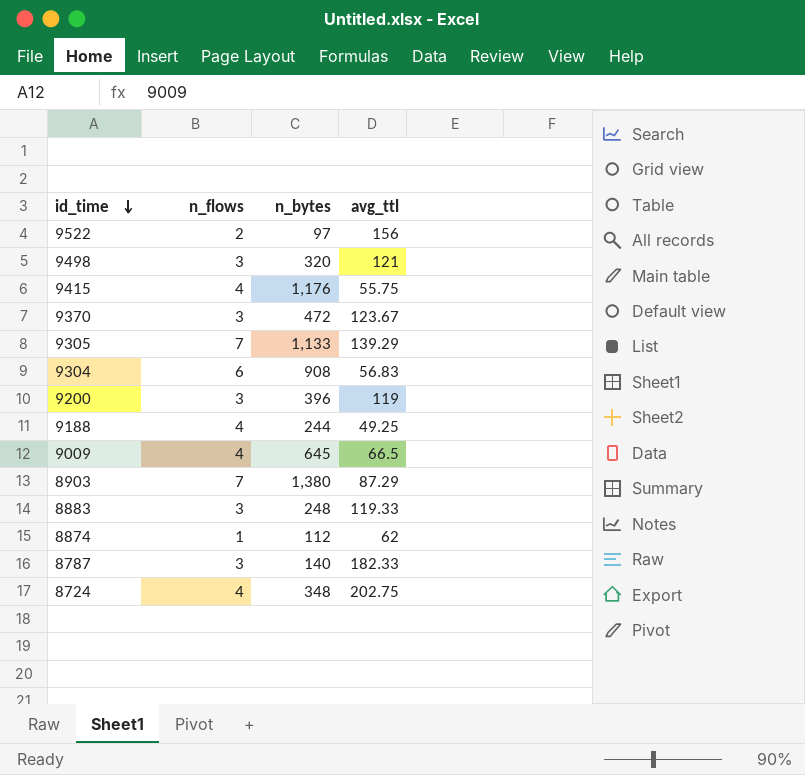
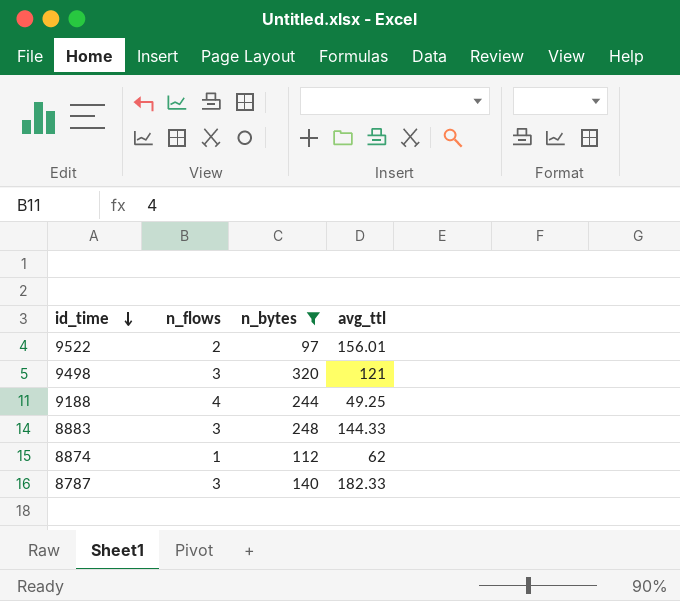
filter: none -> n_bytes <= 320
9522 | avg_ttl: 156 -> 156.01
8883 | avg_ttl: 119.33 -> 144.33

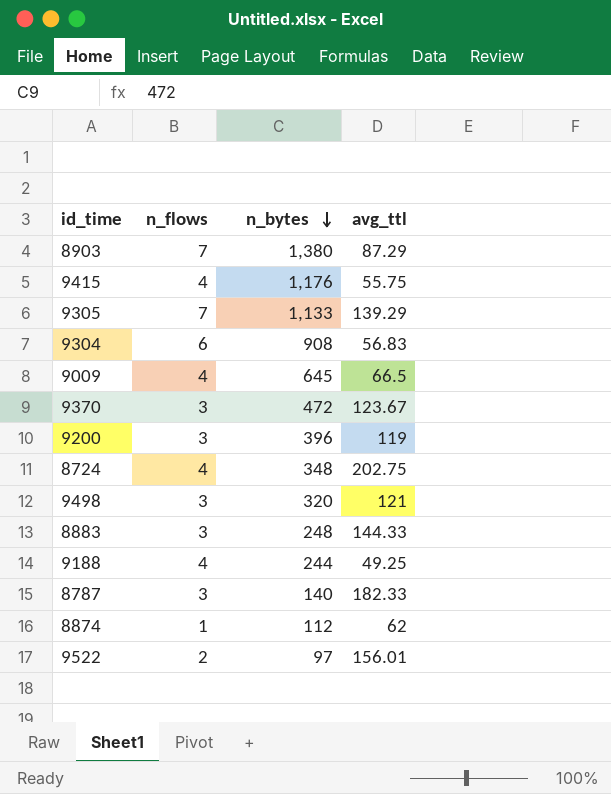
filter: n_bytes <= 320 -> none
row order: id_time descending -> n_bytes descending

